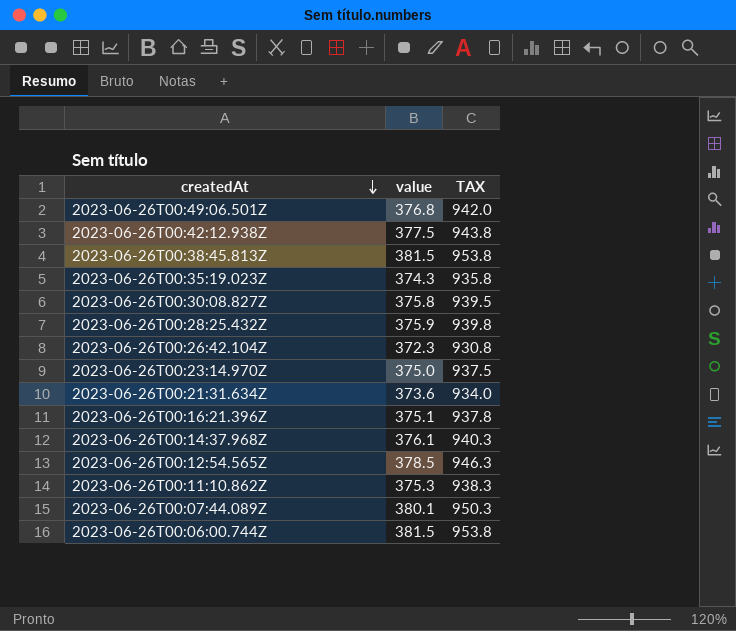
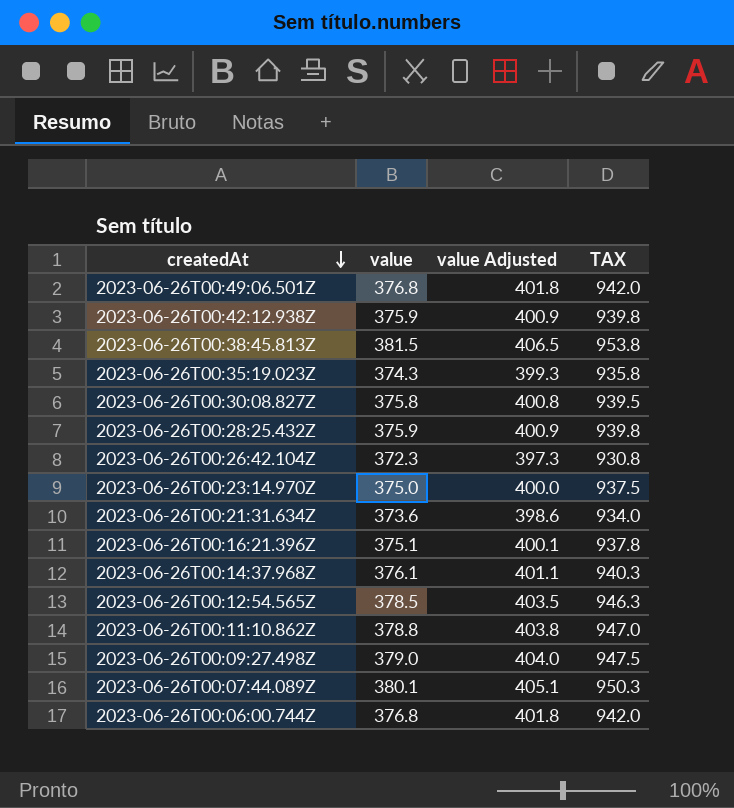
column value Adjusted | formula: none -> [value] + 25
2023-06-26T00:42:12.938Z | value: 377.5 -> 375.9
2023-06-26T00:42:12.938Z | TAX: 943.8 -> 939.8
2023-06-26T00:11:10.862Z | value: 375.3 -> 378.8
2023-06-26T00:11:10.862Z | TAX: 938.3 -> 947.0
row 2023-06-26T00:09:27.498Z: none -> 379.0 | 404.0 | 947.5
2023-06-26T00:06:00.744Z | value: 381.5 -> 376.8
2023-06-26T00:06:00.744Z | TAX: 953.8 -> 942.0

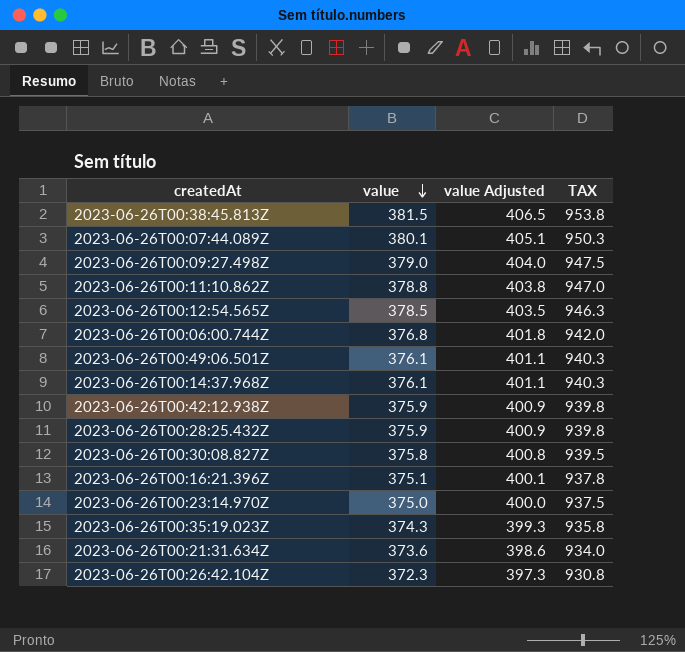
row order: createdAt descending -> value descending
2023-06-26T00:49:06.501Z | value: 376.8 -> 376.1
2023-06-26T00:49:06.501Z | value Adjusted: 401.8 -> 401.1
2023-06-26T00:49:06.501Z | TAX: 942.0 -> 940.3

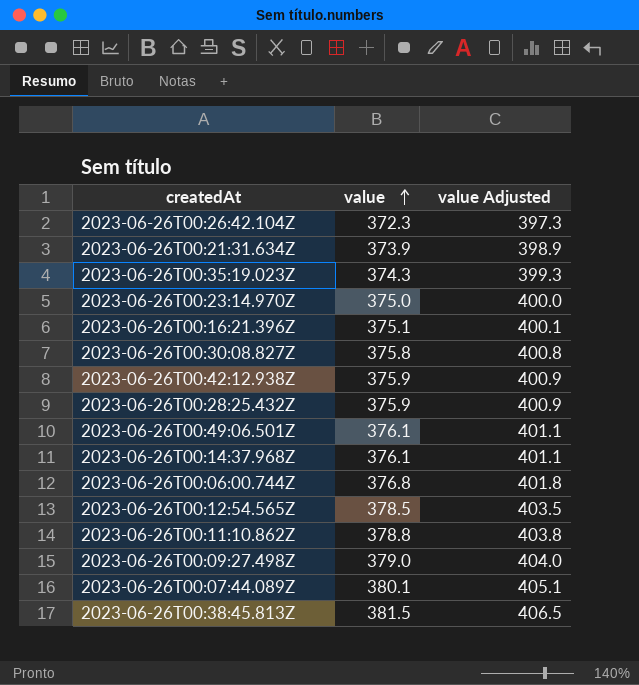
row order: value descending -> value ascending
column TAX | formula: [value] * 2.5 -> none
2023-06-26T00:21:31.634Z | value: 373.6 -> 373.9
2023-06-26T00:21:31.634Z | value Adjusted: 398.6 -> 398.9

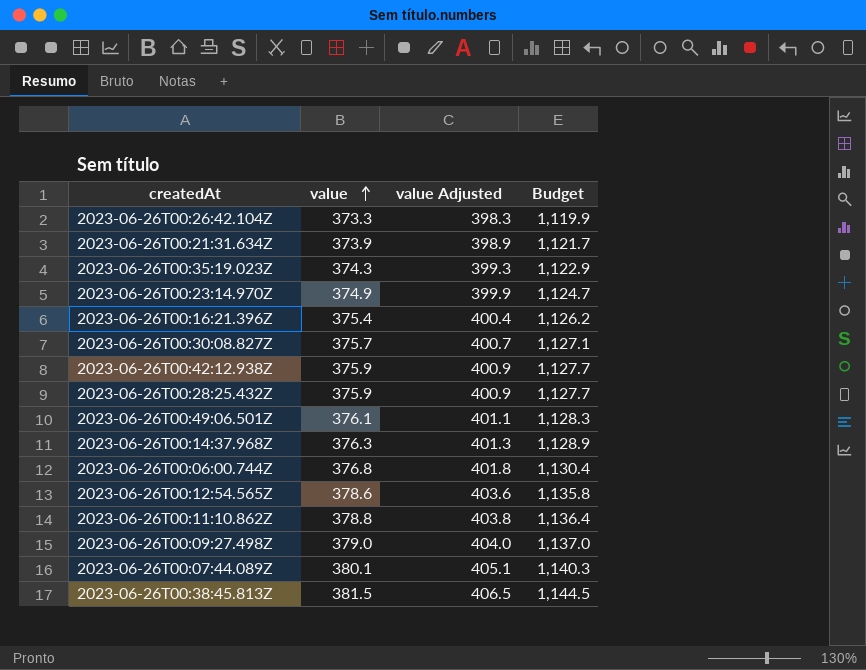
column Budget | formula: none -> [value] * 3
2023-06-26T00:26:42.104Z | value: 372.3 -> 373.3
2023-06-26T00:26:42.104Z | value Adjusted: 397.3 -> 398.3
2023-06-26T00:23:14.970Z | value: 375.0 -> 374.9
2023-06-26T00:23:14.970Z | value Adjusted: 400.0 -> 399.9
2023-06-26T00:16:21.396Z | value: 375.1 -> 375.4
2023-06-26T00:16:21.396Z | value Adjusted: 400.1 -> 400.4
2023-06-26T00:30:08.827Z | value: 375.8 -> 375.7
2023-06-26T00:30:08.827Z | value Adjusted: 400.8 -> 400.7
2023-06-26T00:14:37.968Z | value: 376.1 -> 376.3
2023-06-26T00:14:37.968Z | value Adjusted: 401.1 -> 401.3
2023-06-26T00:12:54.565Z | value: 378.5 -> 378.6
2023-06-26T00:12:54.565Z | value Adjusted: 403.5 -> 403.6

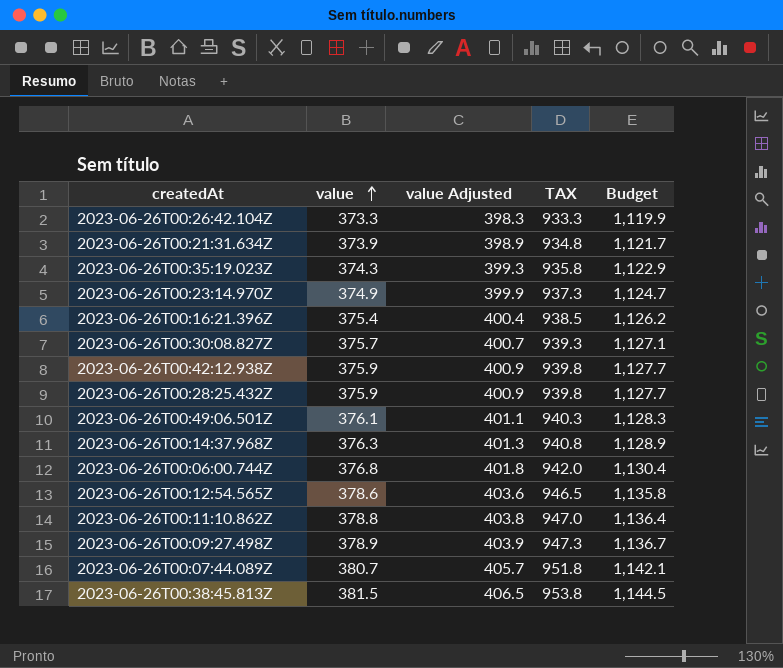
column TAX | formula: none -> [value] * 2.5
2023-06-26T00:09:27.498Z | value: 379.0 -> 378.9
2023-06-26T00:09:27.498Z | value Adjusted: 404.0 -> 403.9
2023-06-26T00:09:27.498Z | Budget: 1,137.0 -> 1,136.7
2023-06-26T00:07:44.089Z | value: 380.1 -> 380.7
2023-06-26T00:07:44.089Z | value Adjusted: 405.1 -> 405.7
2023-06-26T00:07:44.089Z | Budget: 1,140.3 -> 1,142.1

